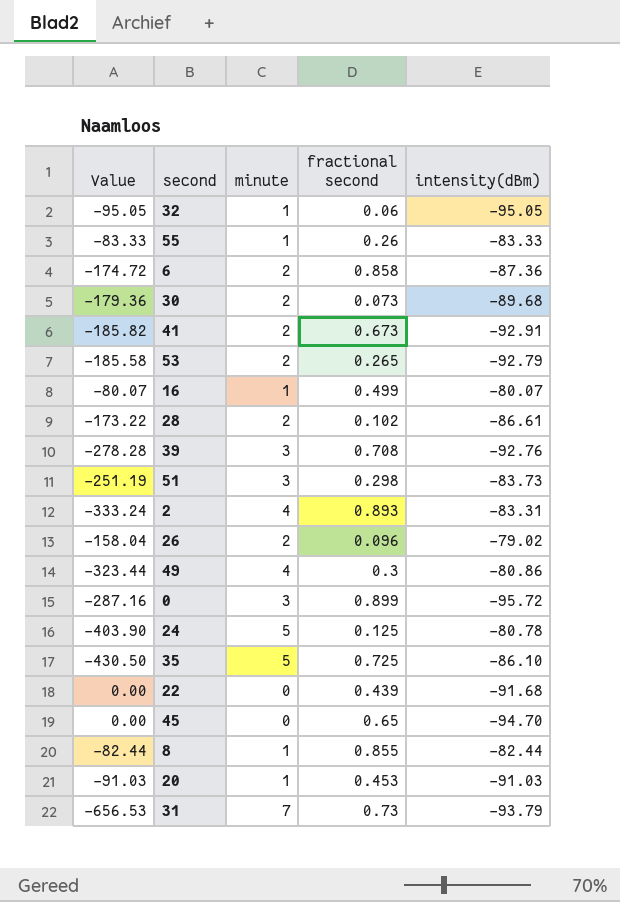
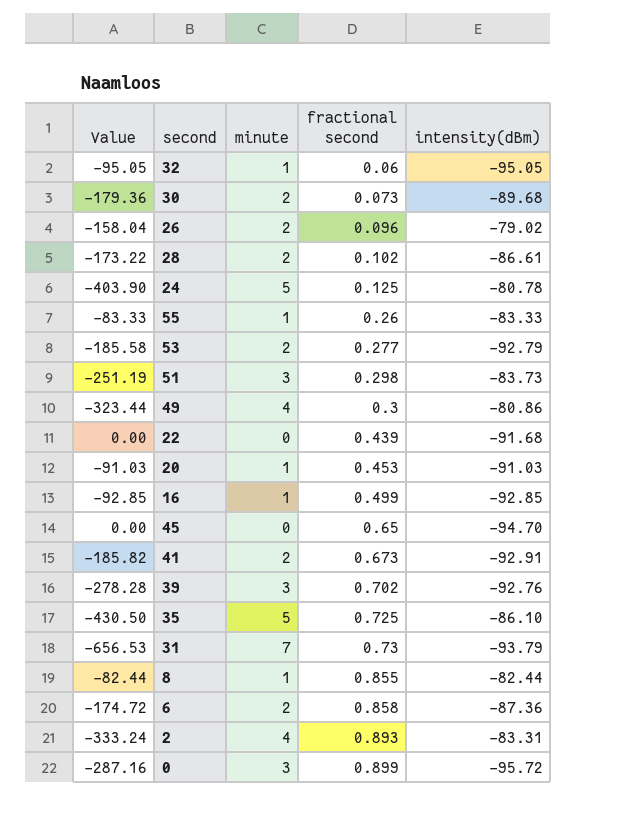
row order: none -> fractional second ascending
53 | fractional second: 0.265 -> 0.277
16 | Value: -80.07 -> -92.85
16 | intensity(dBm): -80.07 -> -92.85
39 | fractional second: 0.708 -> 0.702

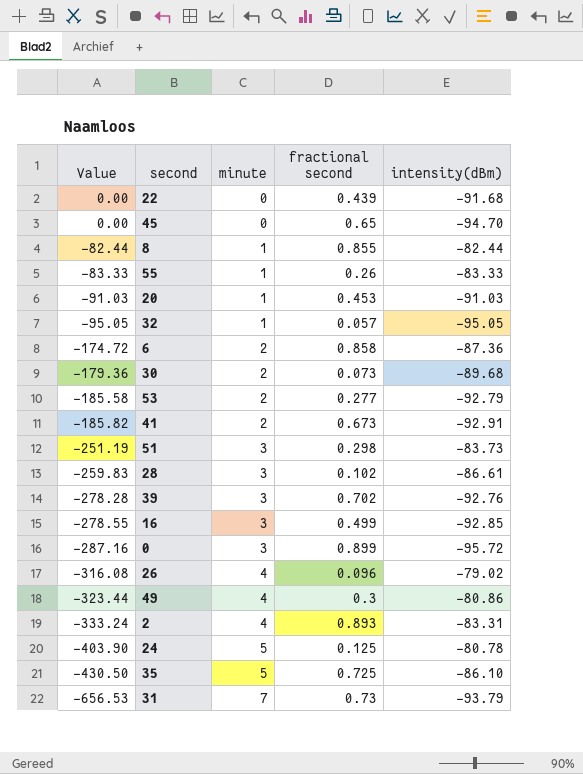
row order: fractional second ascending -> Value descending
32 | fractional second: 0.06 -> 0.057
28 | Value: -173.22 -> -259.83
28 | minute: 2 -> 3
16 | Value: -92.85 -> -278.55
16 | minute: 1 -> 3
26 | Value: -158.04 -> -316.08
26 | minute: 2 -> 4

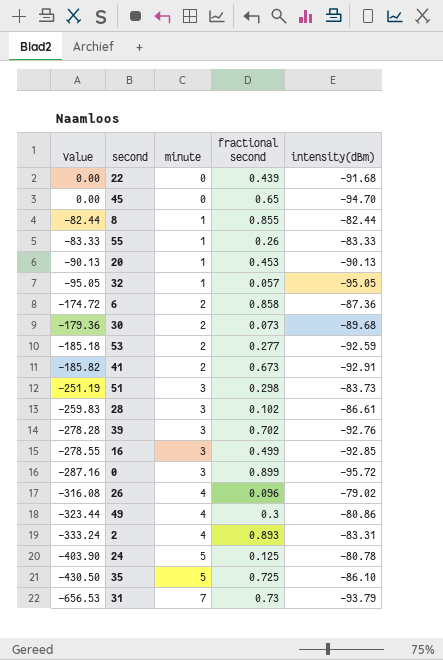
20 | Value: -91.03 -> -90.13
20 | intensity(dBm): -91.03 -> -90.13
53 | Value: -185.58 -> -185.18
53 | intensity(dBm): -92.79 -> -92.59

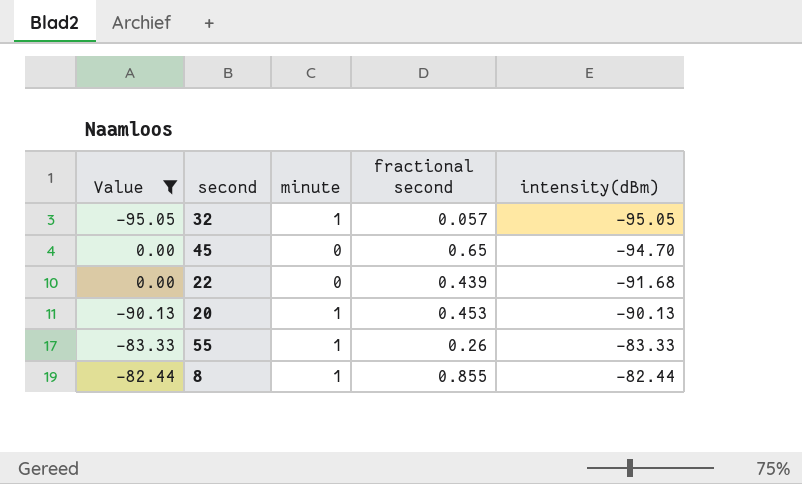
filter: none -> Value >= -95.05
row order: Value descending -> intensity(dBm) ascending

